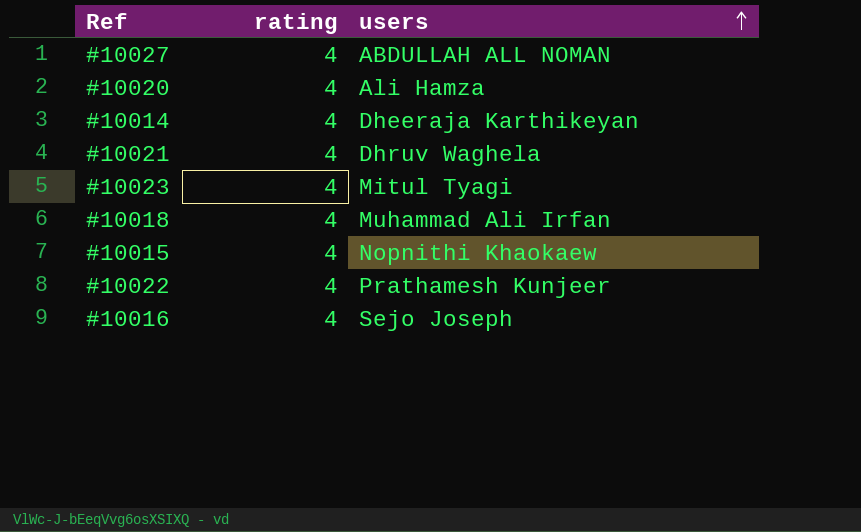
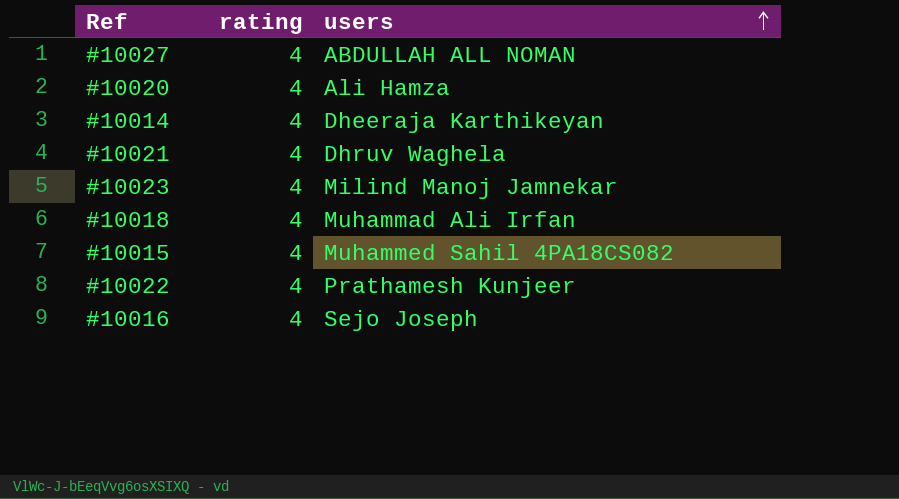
#10023 | users: Mitul Tyagi -> Milind Manoj Jamnekar
#10015 | users: Nopnithi Khaokaew -> Muhammed Sahil 4PA18CS082

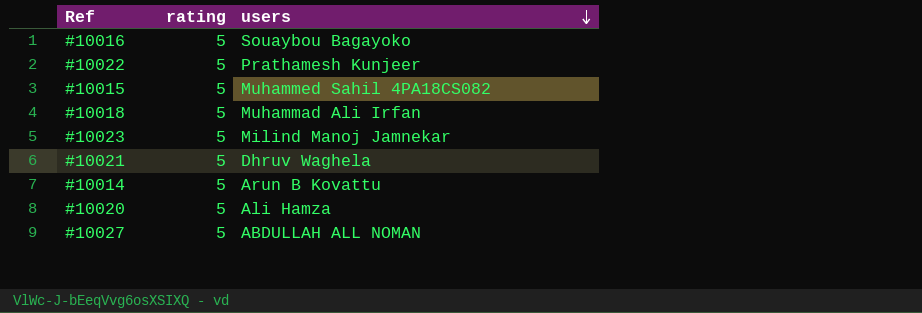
row order: users ascending -> users descending
#10016 | rating: 4 -> 5
#10016 | users: Sejo Joseph -> Souaybou Bagayoko
#10022 | rating: 4 -> 5
#10015 | rating: 4 -> 5
#10018 | rating: 4 -> 5
#10023 | rating: 4 -> 5
#10021 | rating: 4 -> 5
#10014 | rating: 4 -> 5
#10014 | users: Dheeraja Karthikeyan -> Arun B Kovattu
#10020 | rating: 4 -> 5
#10027 | rating: 4 -> 5

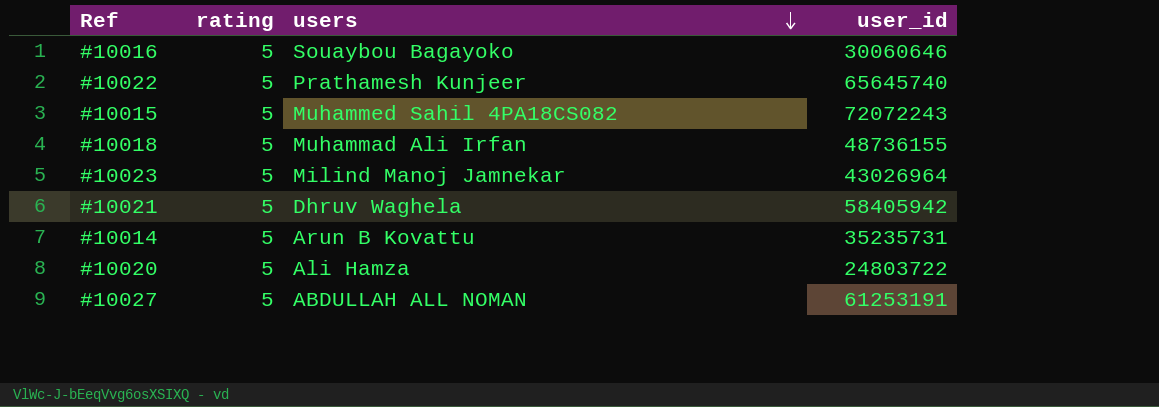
column user_id | position: none -> 4

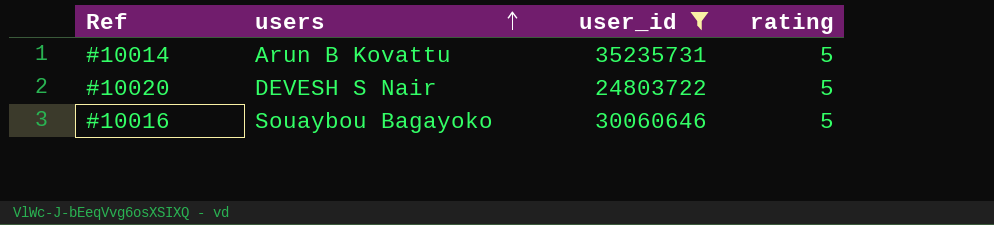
filter: none -> user_id <= 35235731
row order: users descending -> users ascending
column rating | position: 2 -> 4
#10020 | users: Ali Hamza -> DEVESH S Nair

